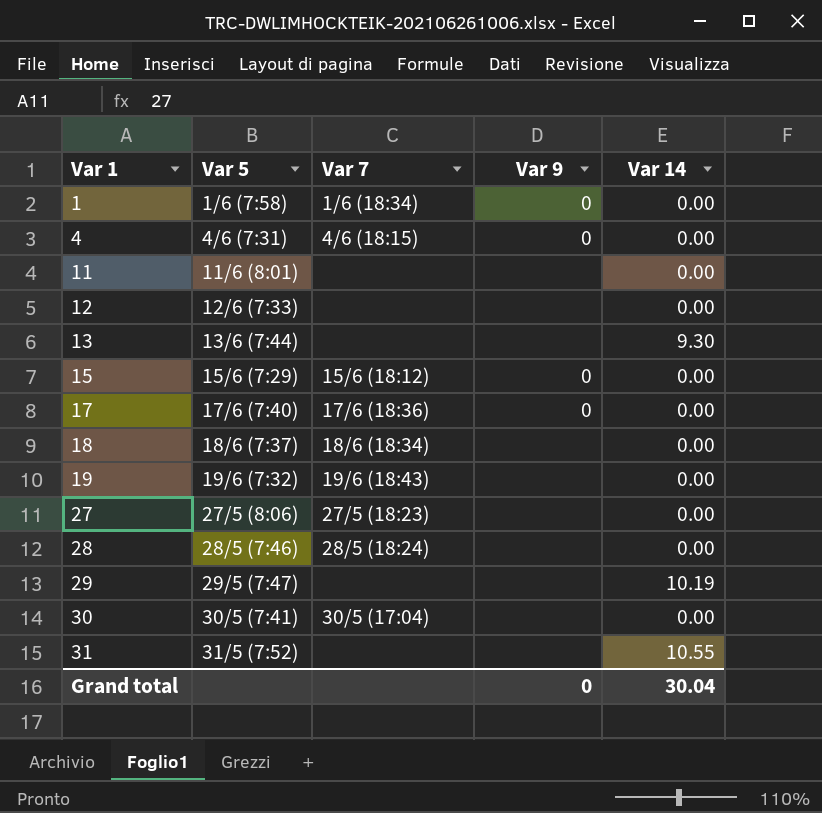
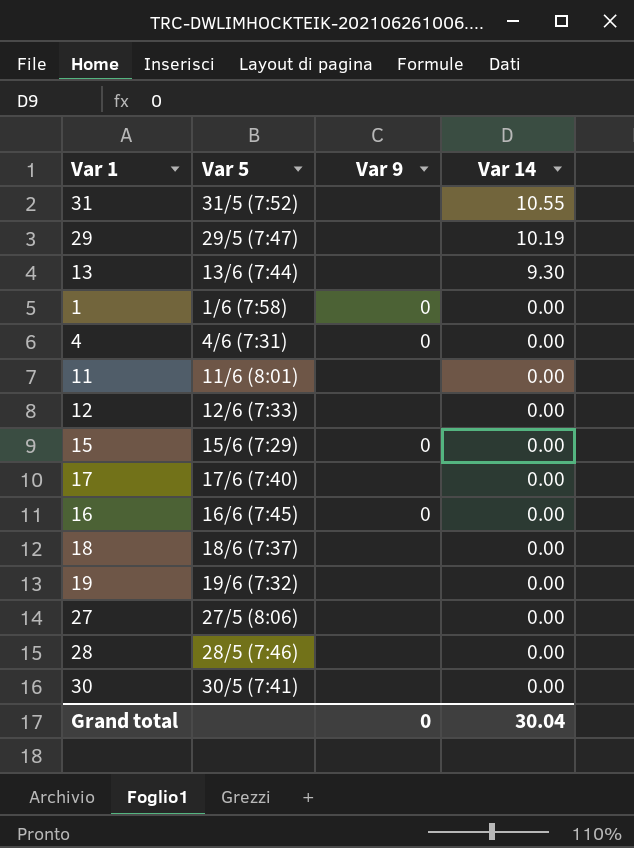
row order: Var 1 ascending -> Var 14 descending
column Var 7 | position: 3 -> none
17 | Var 9: 0 -> none
row 16: none -> 16/6 (7:45) | 0 | 0.00

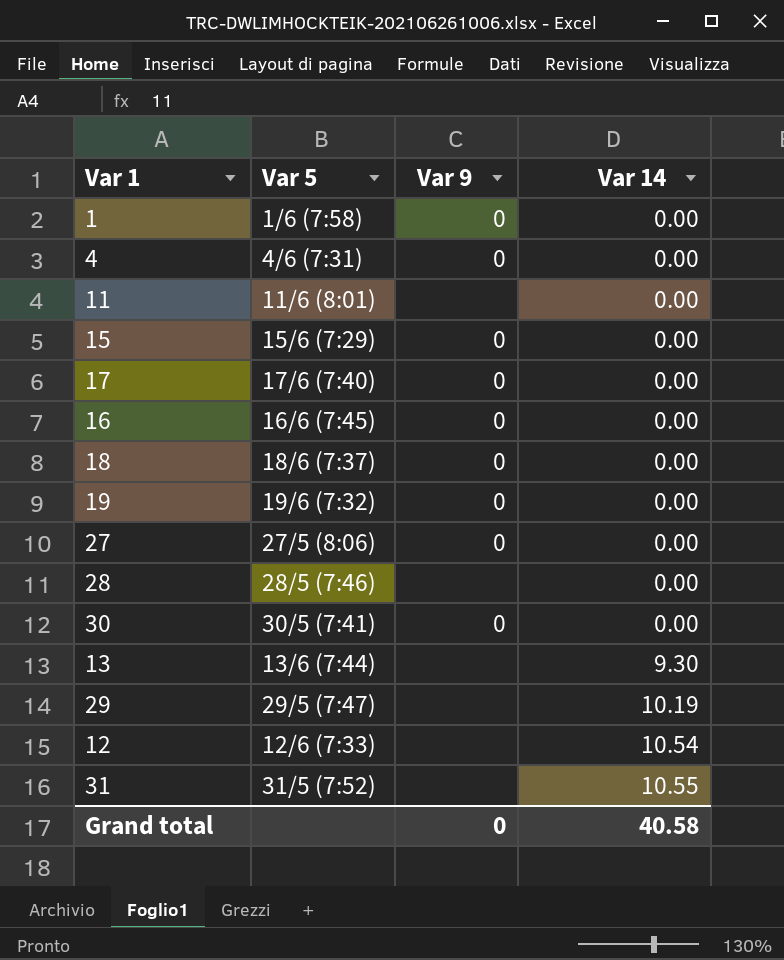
row order: Var 14 descending -> Var 14 ascending
17 | Var 9: none -> 0
18 | Var 9: none -> 0
19 | Var 9: none -> 0
27 | Var 9: none -> 0
30 | Var 9: none -> 0
12 | Var 14: 0.00 -> 10.54
Grand total | Var 14: 30.04 -> 40.58

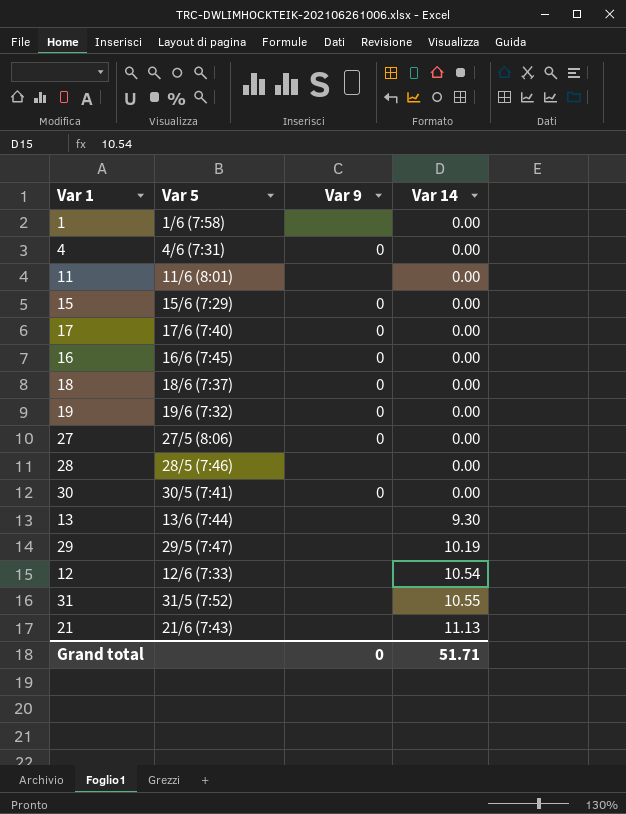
1 | Var 9: 0 -> none
row 21: none -> 21/6 (7:43) | none | 11.13
Grand total | Var 14: 40.58 -> 51.71

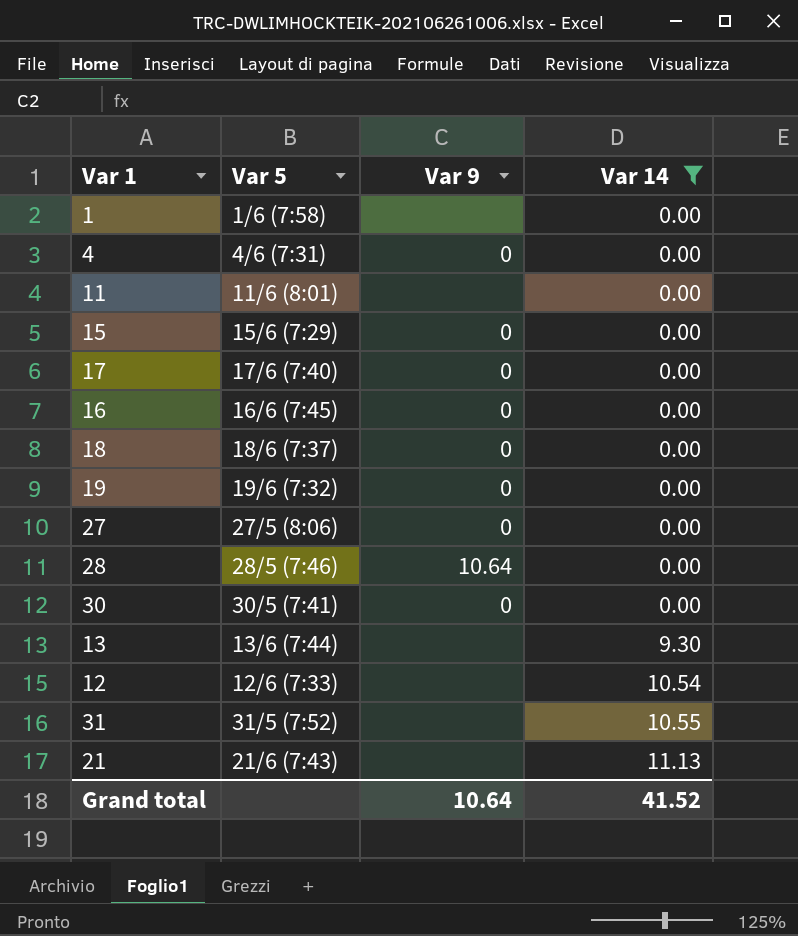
filter: none -> Var 14 != 10.19
28 | Var 9: none -> 10.64
Grand total | Var 9: 0 -> 10.64
Grand total | Var 14: 51.71 -> 41.52

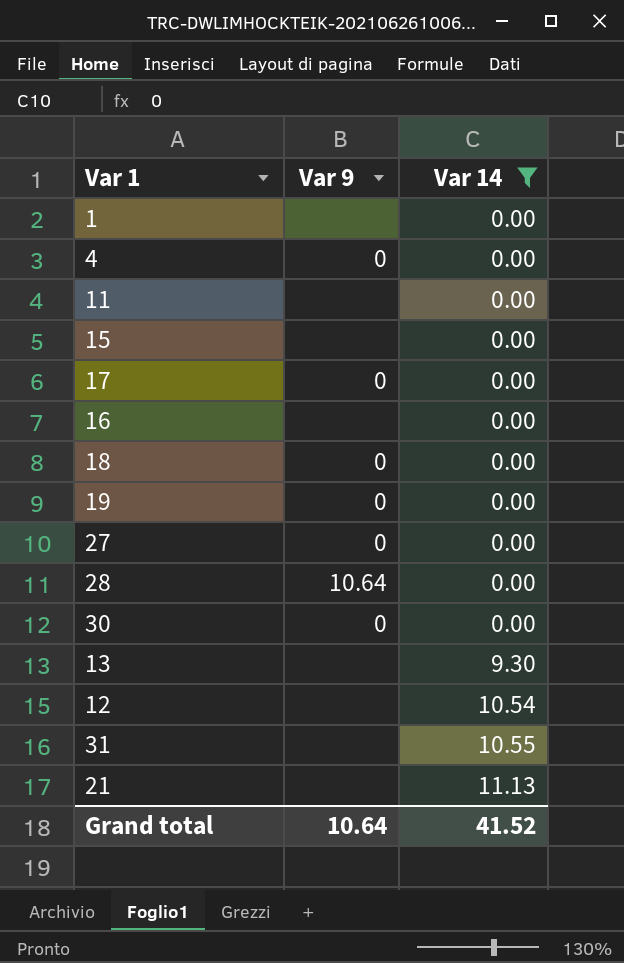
column Var 5 | position: 2 -> none
15 | Var 9: 0 -> none
16 | Var 9: 0 -> none

